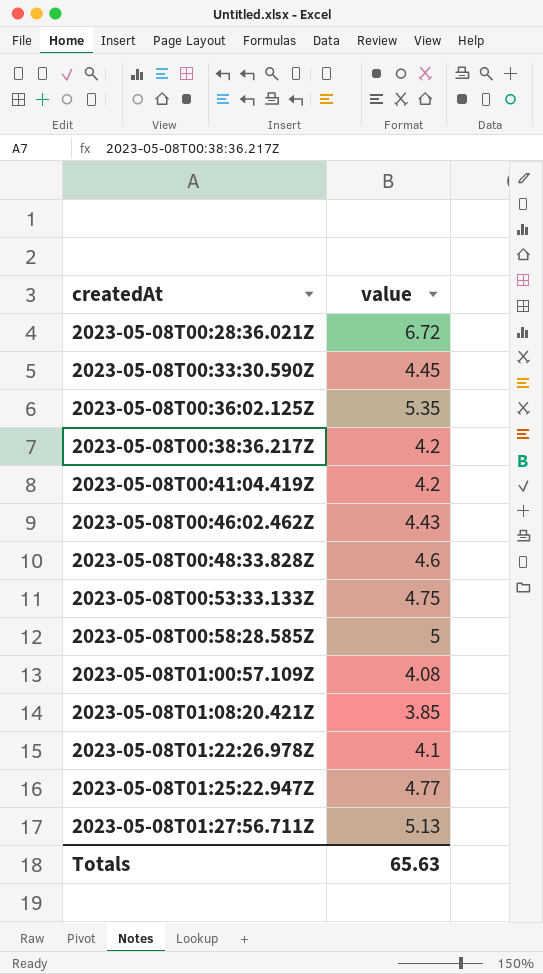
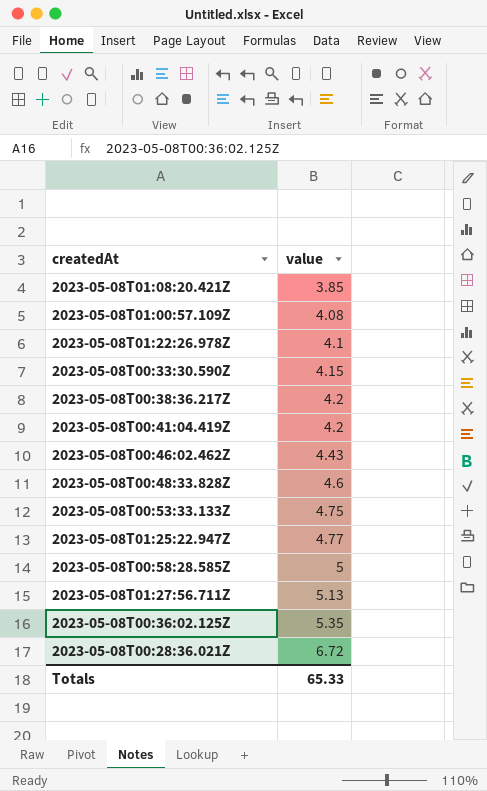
row order: createdAt ascending -> value ascending
2023-05-08T00:33:30.590Z | value: 4.45 -> 4.15
Totals | value: 65.63 -> 65.33

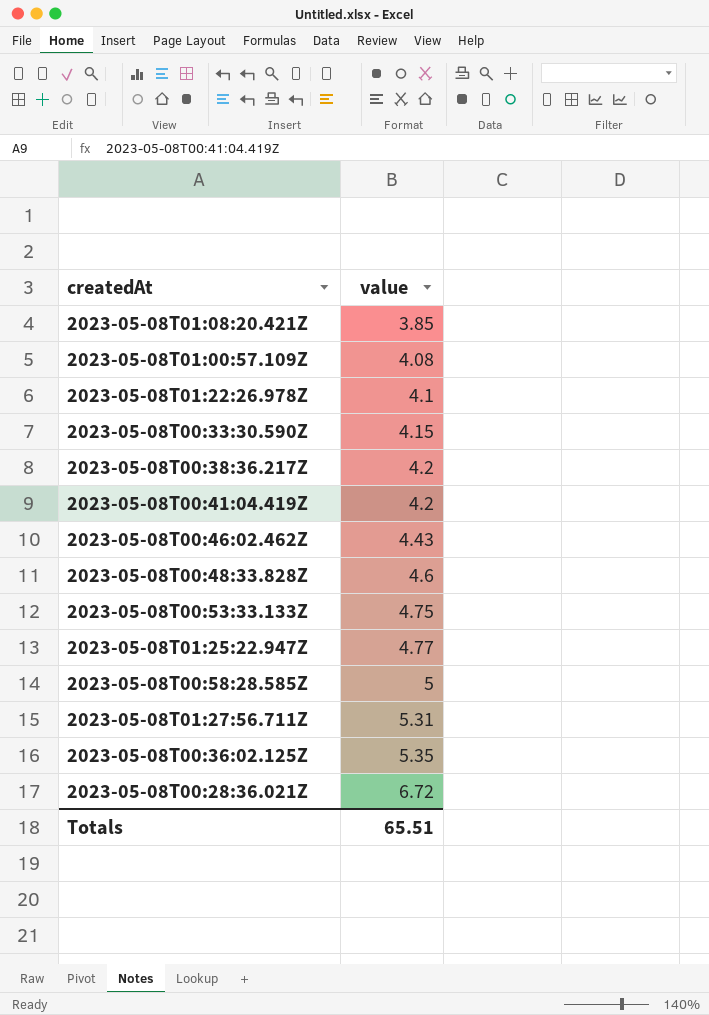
2023-05-08T01:27:56.711Z | value: 5.13 -> 5.31
Totals | value: 65.33 -> 65.51

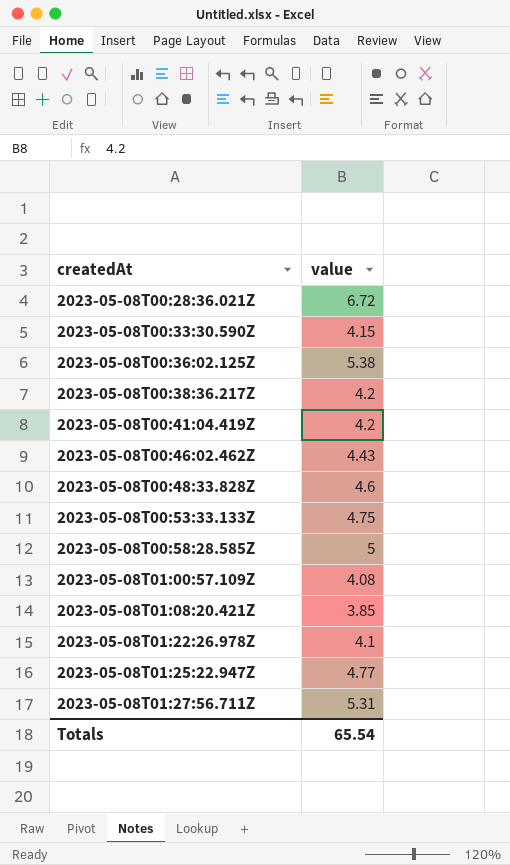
row order: value ascending -> createdAt ascending
2023-05-08T00:36:02.125Z | value: 5.35 -> 5.38
Totals | value: 65.51 -> 65.54

